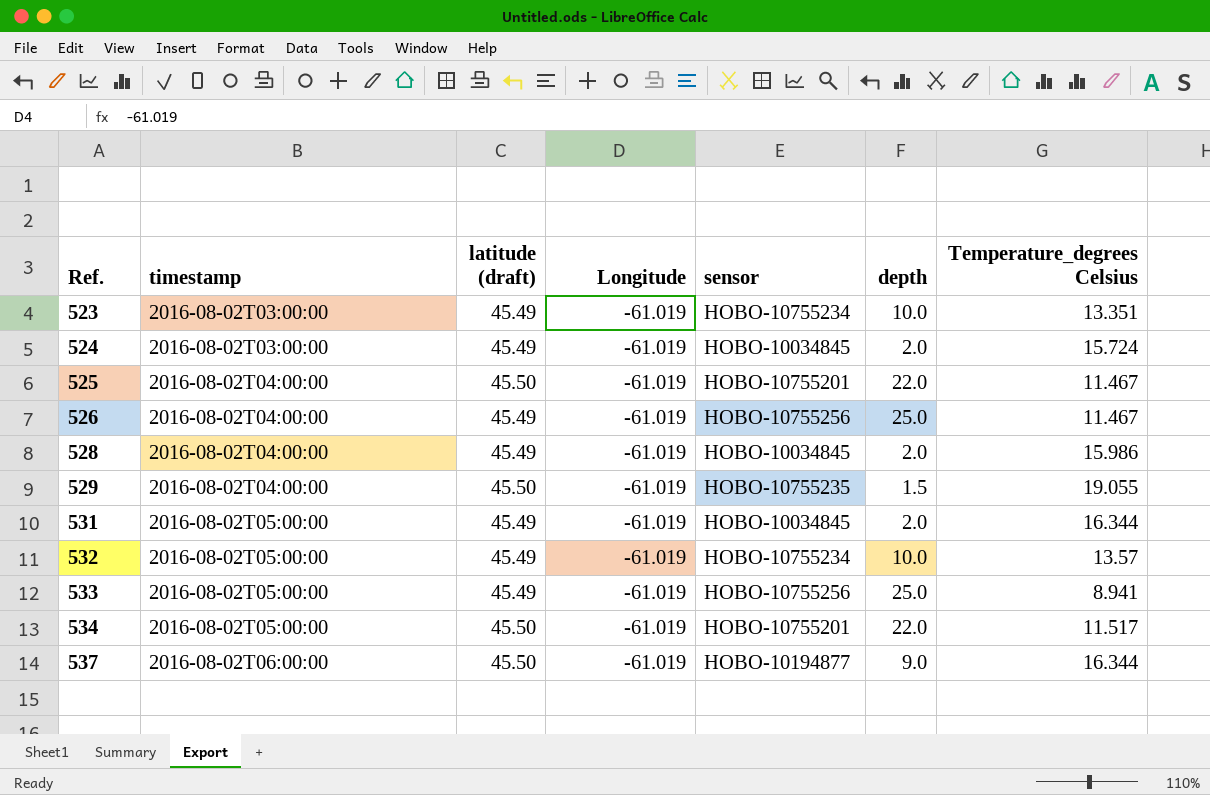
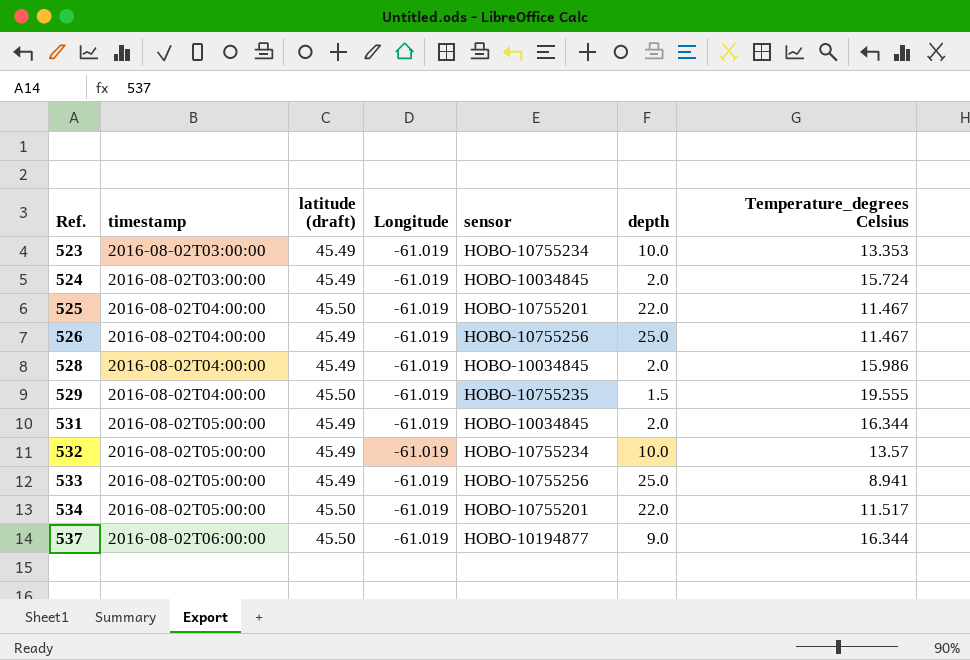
523 | Temperature_degrees Celsius: 13.351 -> 13.353
529 | Temperature_degrees Celsius: 19.055 -> 19.555

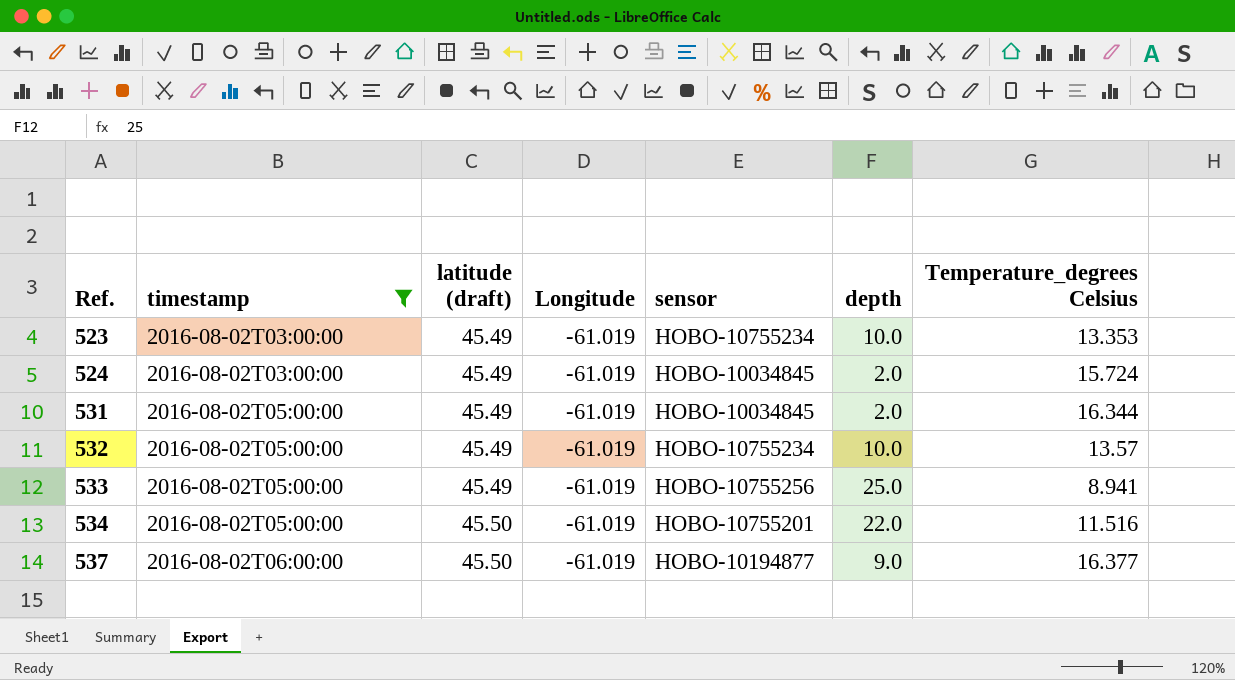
filter: none -> timestamp != 2016-08-02T04:00:00
534 | Temperature_degrees Celsius: 11.517 -> 11.516
537 | Temperature_degrees Celsius: 16.344 -> 16.377

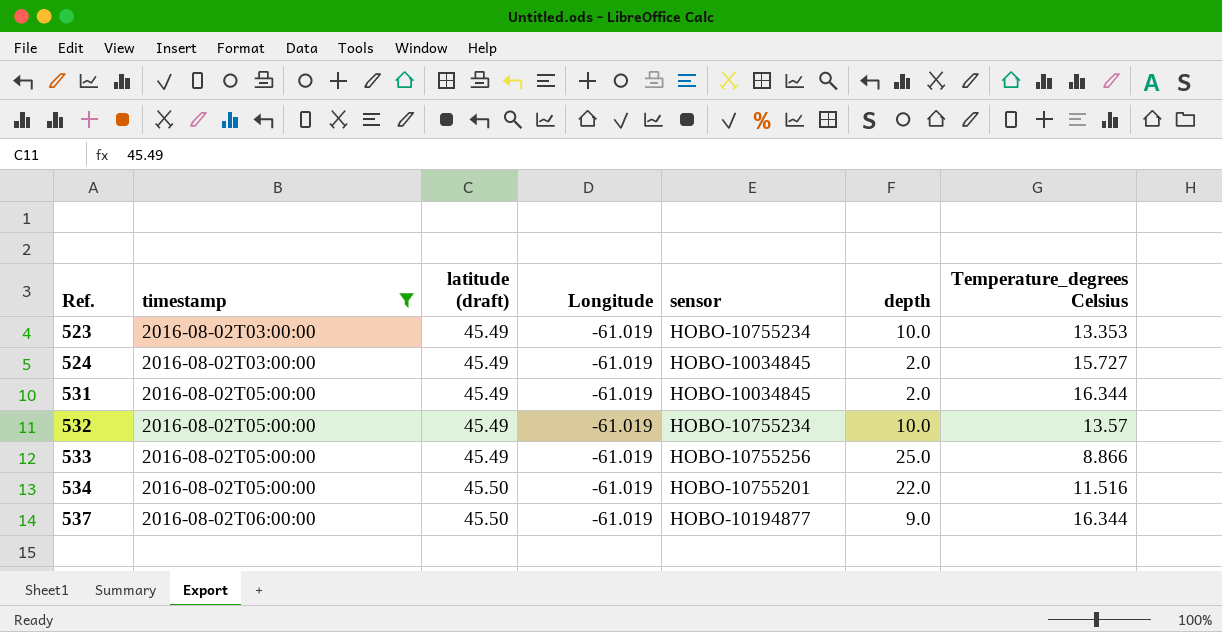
524 | Temperature_degrees Celsius: 15.724 -> 15.727
533 | Temperature_degrees Celsius: 8.941 -> 8.866
537 | Temperature_degrees Celsius: 16.377 -> 16.344

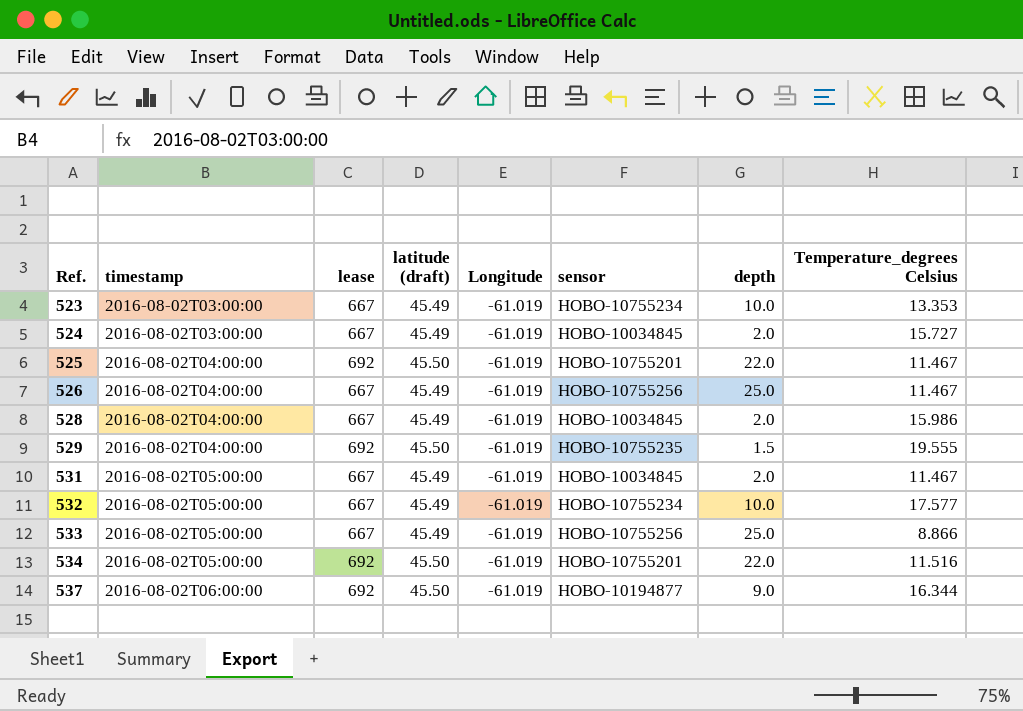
filter: timestamp != 2016-08-02T04:00:00 -> none
column lease | position: none -> 3
531 | Temperature_degrees Celsius: 16.344 -> 11.467
532 | Temperature_degrees Celsius: 13.57 -> 17.577

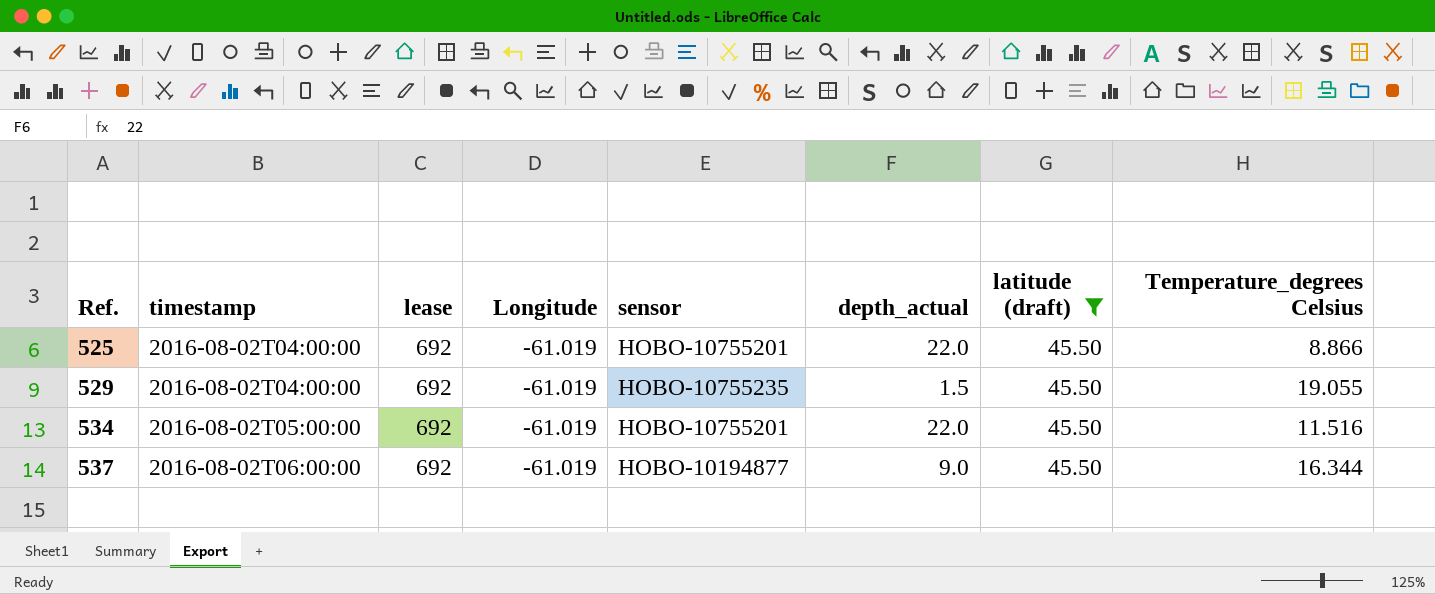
filter: none -> latitude (draft) = 45.50
column name: depth -> depth_actual
column latitude (draft) | position: 4 -> 7
525 | Temperature_degrees Celsius: 11.467 -> 8.866
529 | Temperature_degrees Celsius: 19.555 -> 19.055

